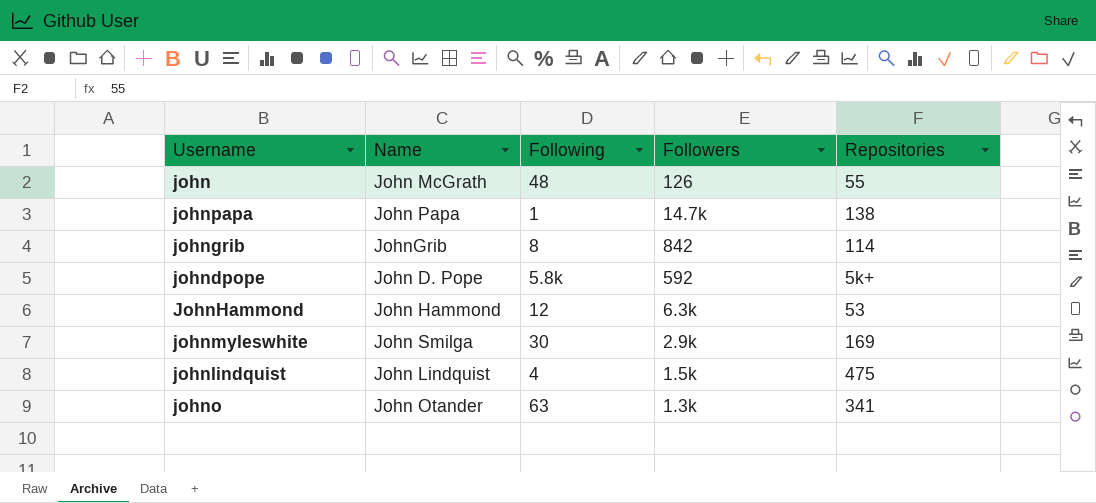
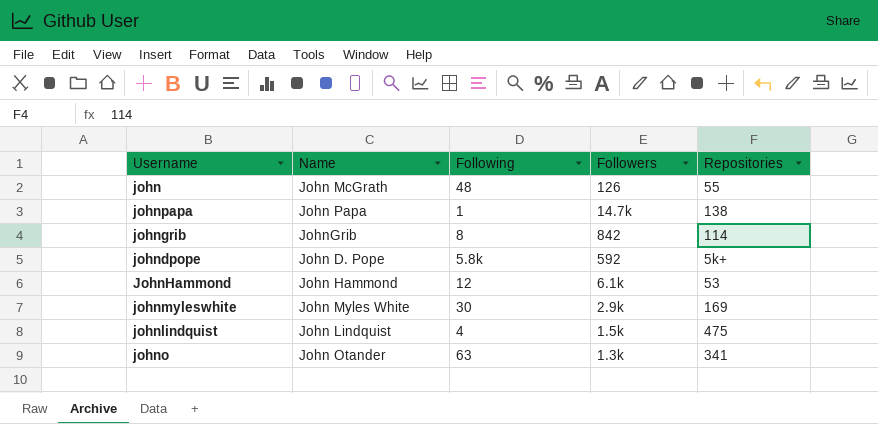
JohnHammond | Followers: 6.3k -> 6.1k
johnmyleswhite | Name: John Smilga -> John Myles White

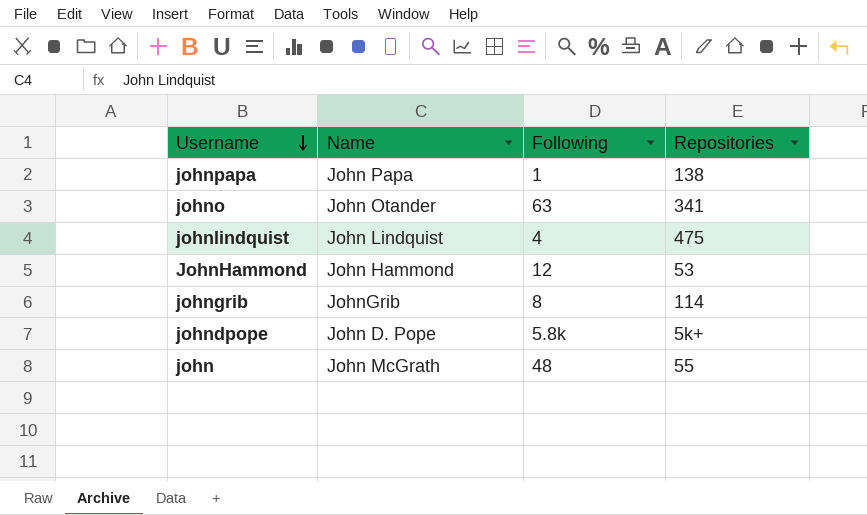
row order: none -> Username descending
column Followers | position: 4 -> none
row johnmyleswhite: John Myles White | 30 | 2.9k | 169 -> none

